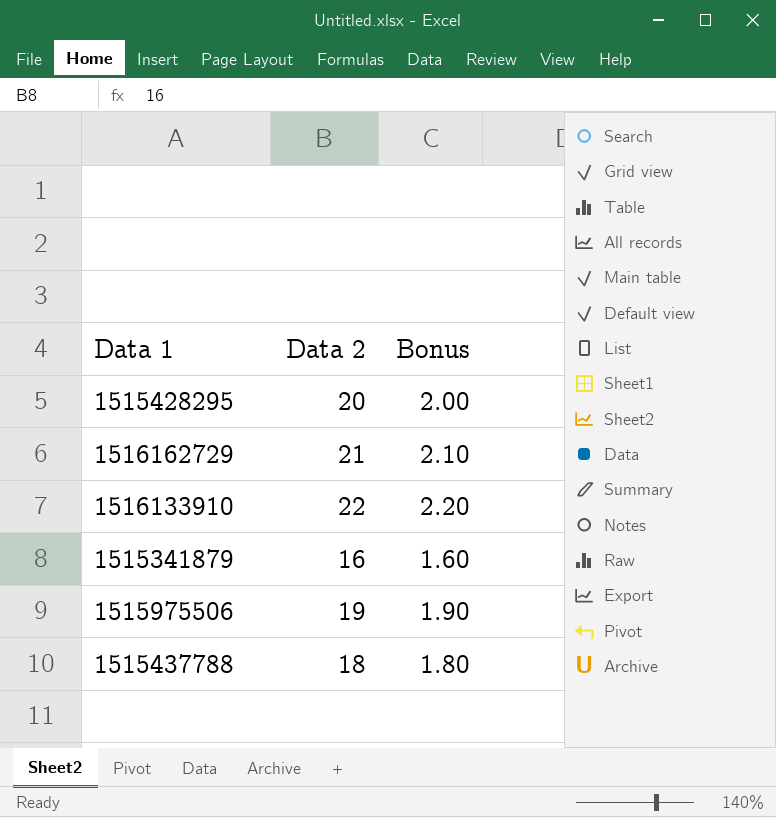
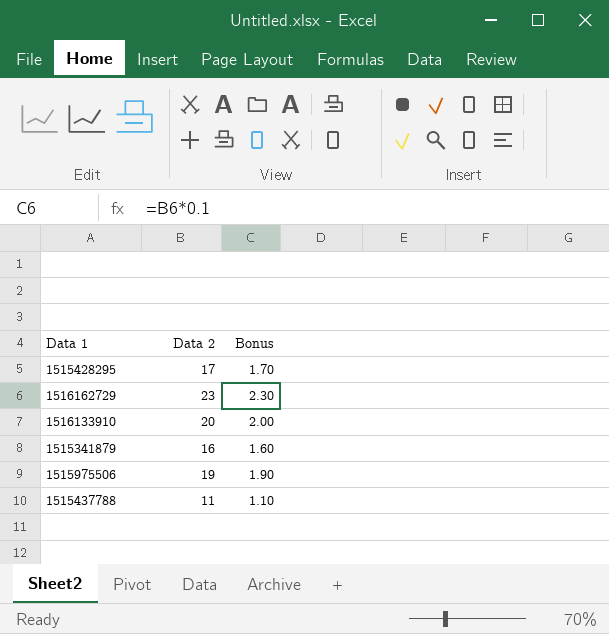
1515428295 | Data 2: 20 -> 17
1515428295 | Bonus: 2.00 -> 1.70
1516162729 | Data 2: 21 -> 23
1516162729 | Bonus: 2.10 -> 2.30
1516133910 | Data 2: 22 -> 20
1516133910 | Bonus: 2.20 -> 2.00
1515437788 | Data 2: 18 -> 11
1515437788 | Bonus: 1.80 -> 1.10

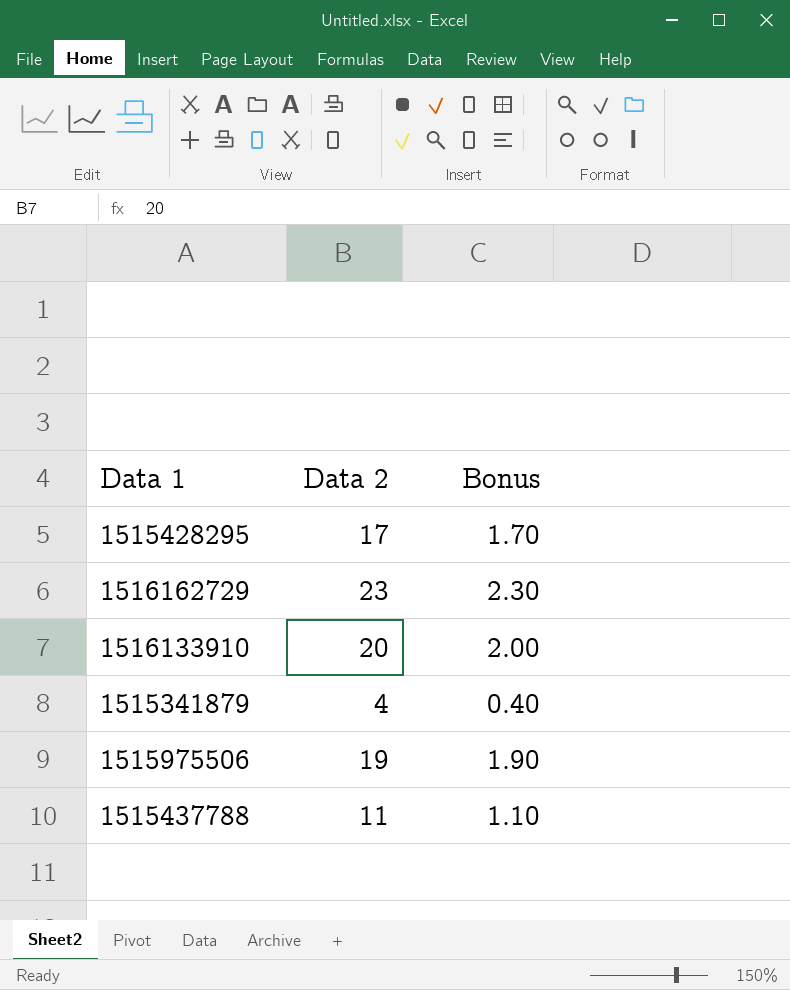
1515341879 | Data 2: 16 -> 4
1515341879 | Bonus: 1.60 -> 0.40

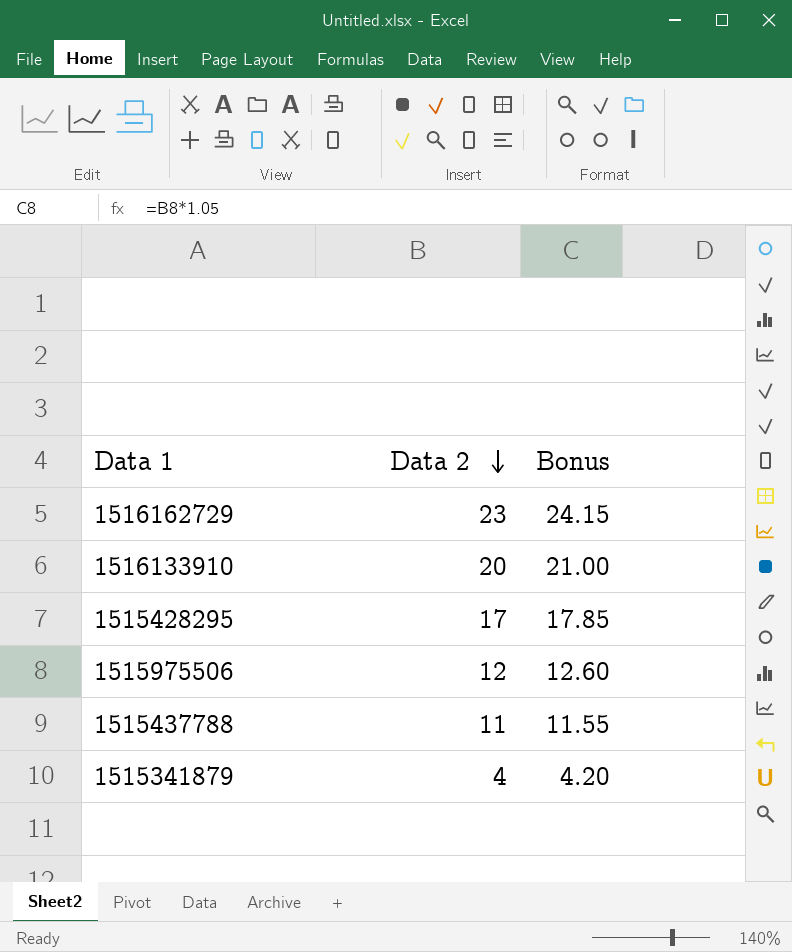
row order: none -> Data 2 descending
column Bonus | formula: [Data 2] * 0.1 -> [Data 2] * 1.05
1515975506 | Data 2: 19 -> 12

